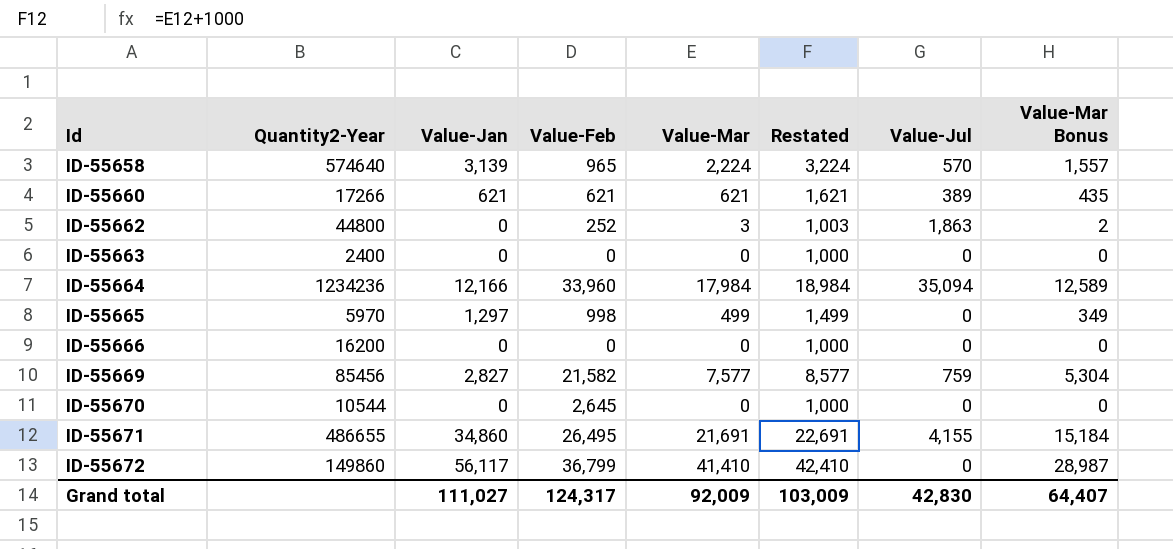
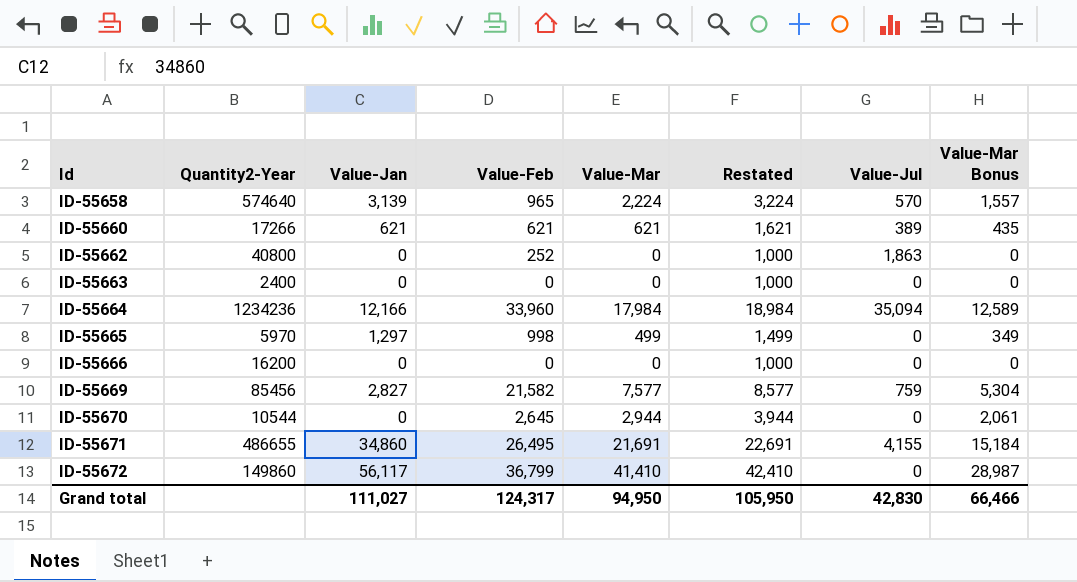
ID-55662 | Quantity2-Year: 44800 -> 40800
ID-55662 | Value-Mar: 3 -> 0
ID-55662 | Restated: 1,003 -> 1,000
ID-55662 | Value-Mar Bonus: 2 -> 0
ID-55670 | Value-Mar: 0 -> 2,944
ID-55670 | Restated: 1,000 -> 3,944
ID-55670 | Value-Mar Bonus: 0 -> 2,061
Grand total | Value-Mar: 92,009 -> 94,950
Grand total | Restated: 103,009 -> 105,950
Grand total | Value-Mar Bonus: 64,407 -> 66,466

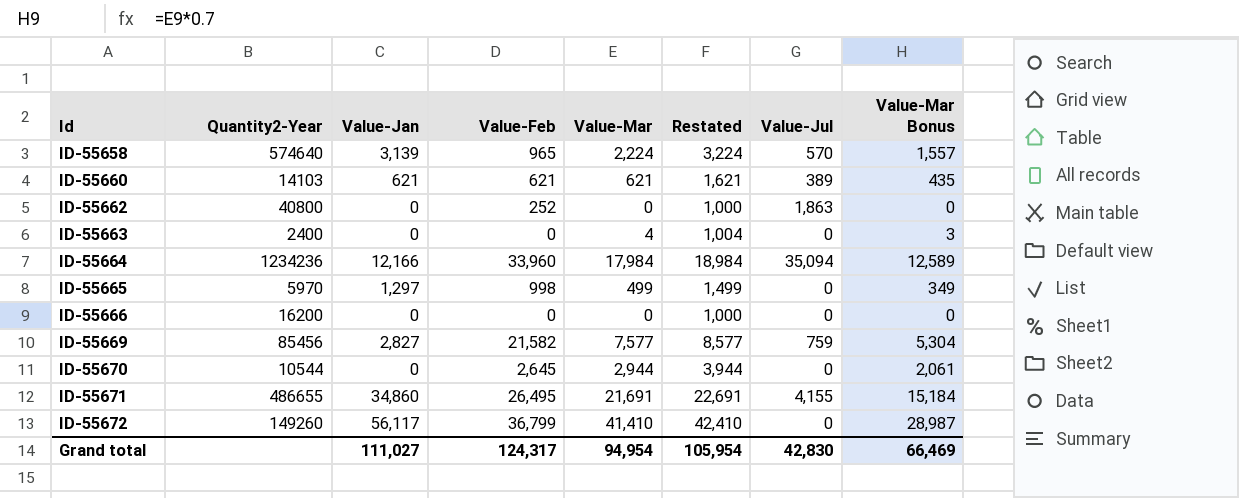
ID-55660 | Quantity2-Year: 17266 -> 14103
ID-55663 | Value-Mar: 0 -> 4
ID-55663 | Restated: 1,000 -> 1,004
ID-55663 | Value-Mar Bonus: 0 -> 3
ID-55672 | Quantity2-Year: 149860 -> 149260
Grand total | Value-Mar: 94,950 -> 94,954
Grand total | Restated: 105,950 -> 105,954
Grand total | Value-Mar Bonus: 66,466 -> 66,469

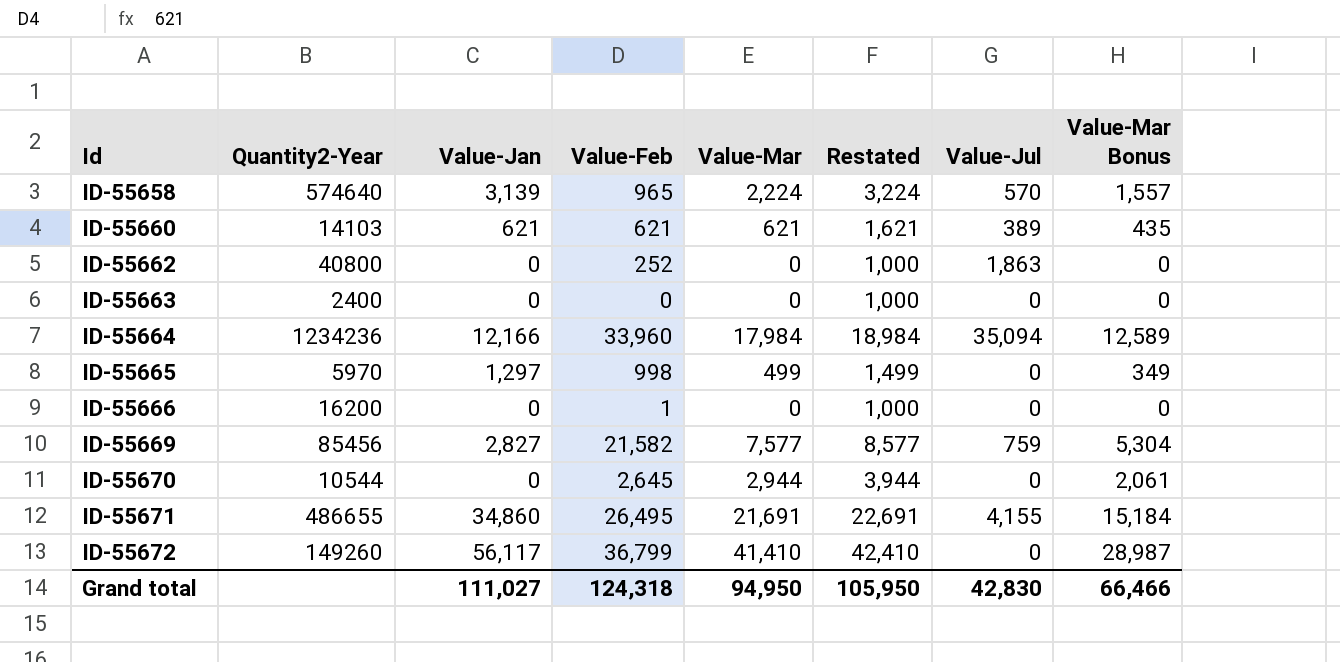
ID-55663 | Value-Mar: 4 -> 0
ID-55663 | Restated: 1,004 -> 1,000
ID-55663 | Value-Mar Bonus: 3 -> 0
ID-55666 | Value-Feb: 0 -> 1
Grand total | Value-Feb: 124,317 -> 124,318
Grand total | Value-Mar: 94,954 -> 94,950
Grand total | Restated: 105,954 -> 105,950
Grand total | Value-Mar Bonus: 66,469 -> 66,466

